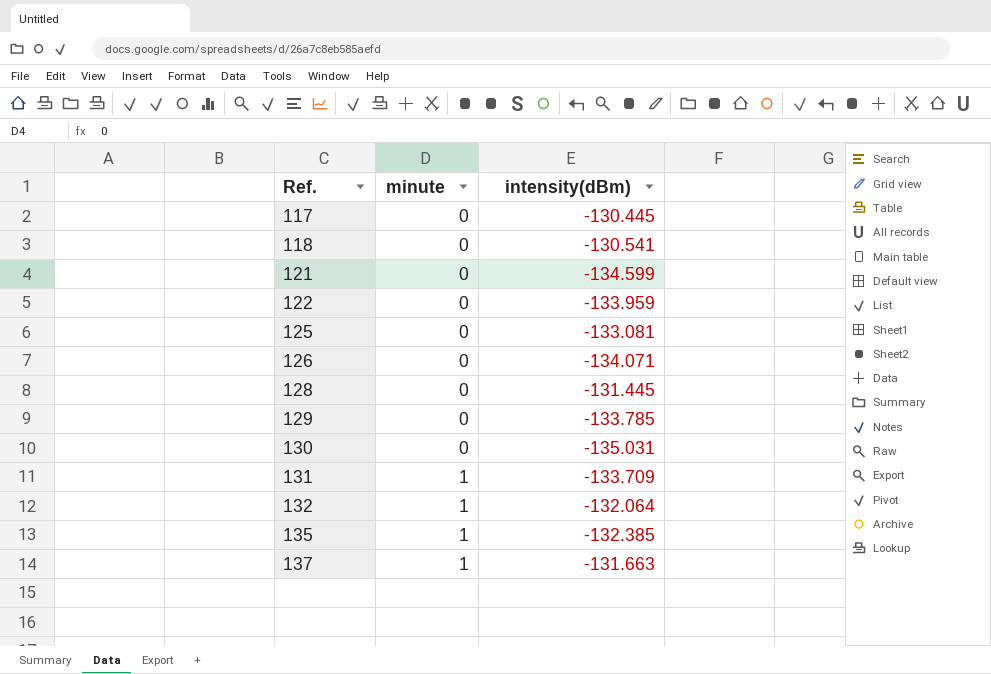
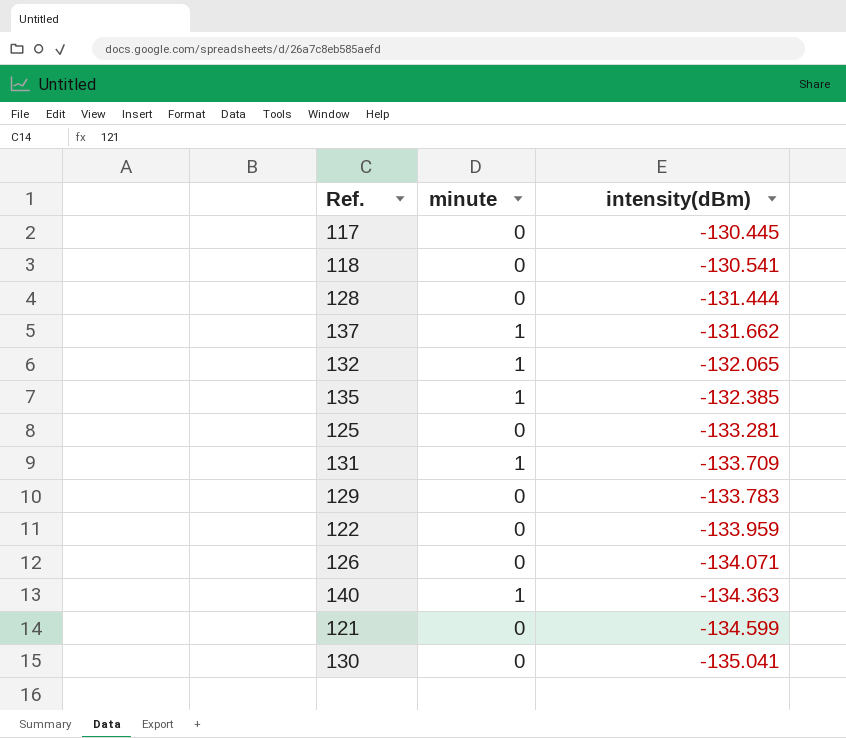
row order: Ref. ascending -> intensity(dBm) descending
128 | intensity(dBm): -131.445 -> -131.444
137 | intensity(dBm): -131.663 -> -131.662
132 | intensity(dBm): -132.064 -> -132.065
125 | intensity(dBm): -133.081 -> -133.281
129 | intensity(dBm): -133.785 -> -133.783
row 140: none -> 1 | -134.363
130 | intensity(dBm): -135.031 -> -135.041

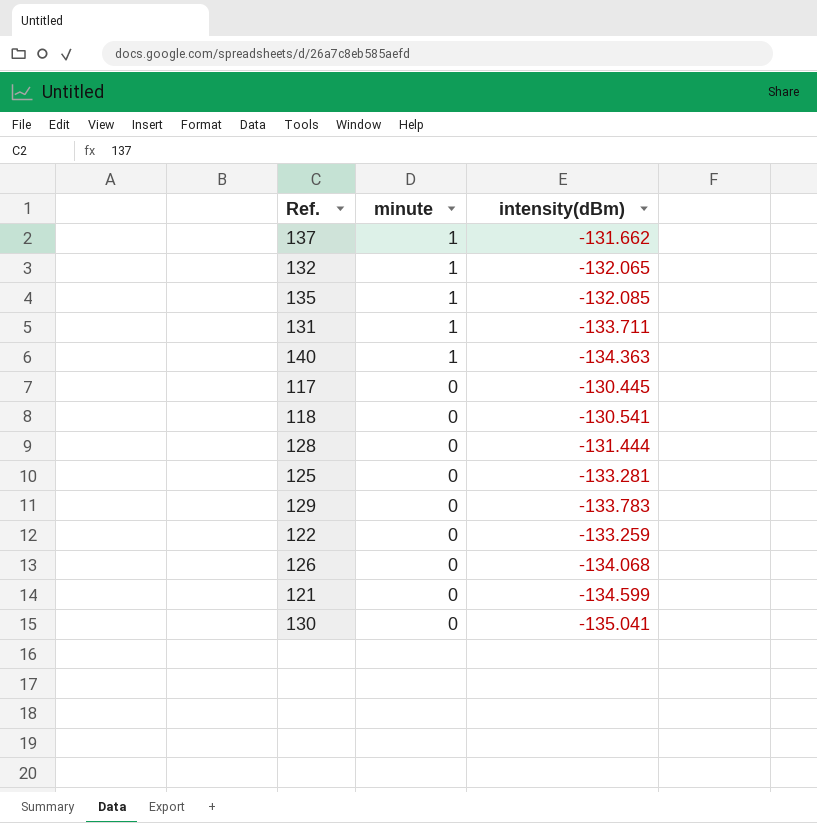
row order: intensity(dBm) descending -> minute descending
135 | intensity(dBm): -132.385 -> -132.085
131 | intensity(dBm): -133.709 -> -133.711
122 | intensity(dBm): -133.959 -> -133.259
126 | intensity(dBm): -134.071 -> -134.068

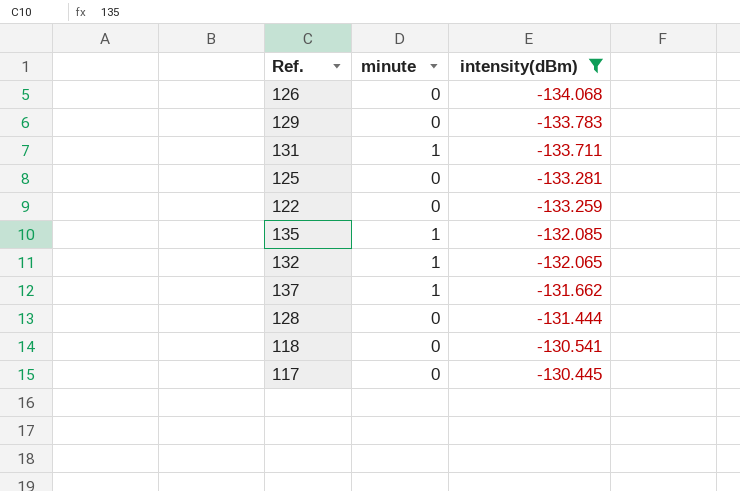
filter: none -> intensity(dBm) >= -134.068
row order: minute descending -> intensity(dBm) ascending

